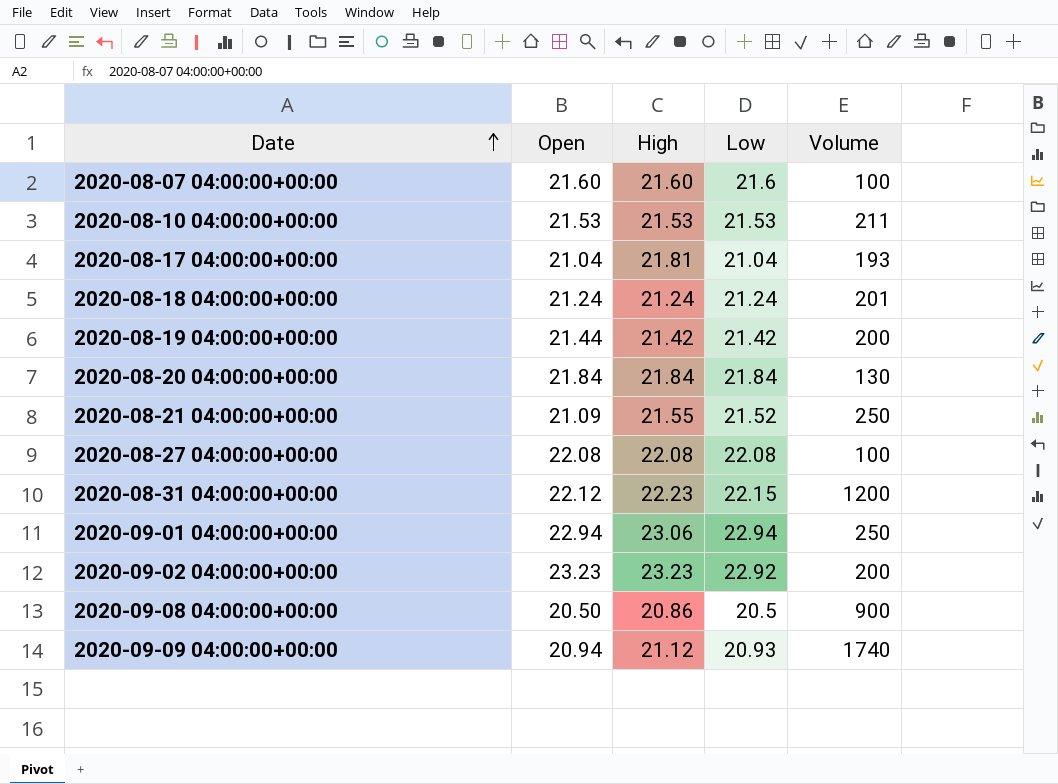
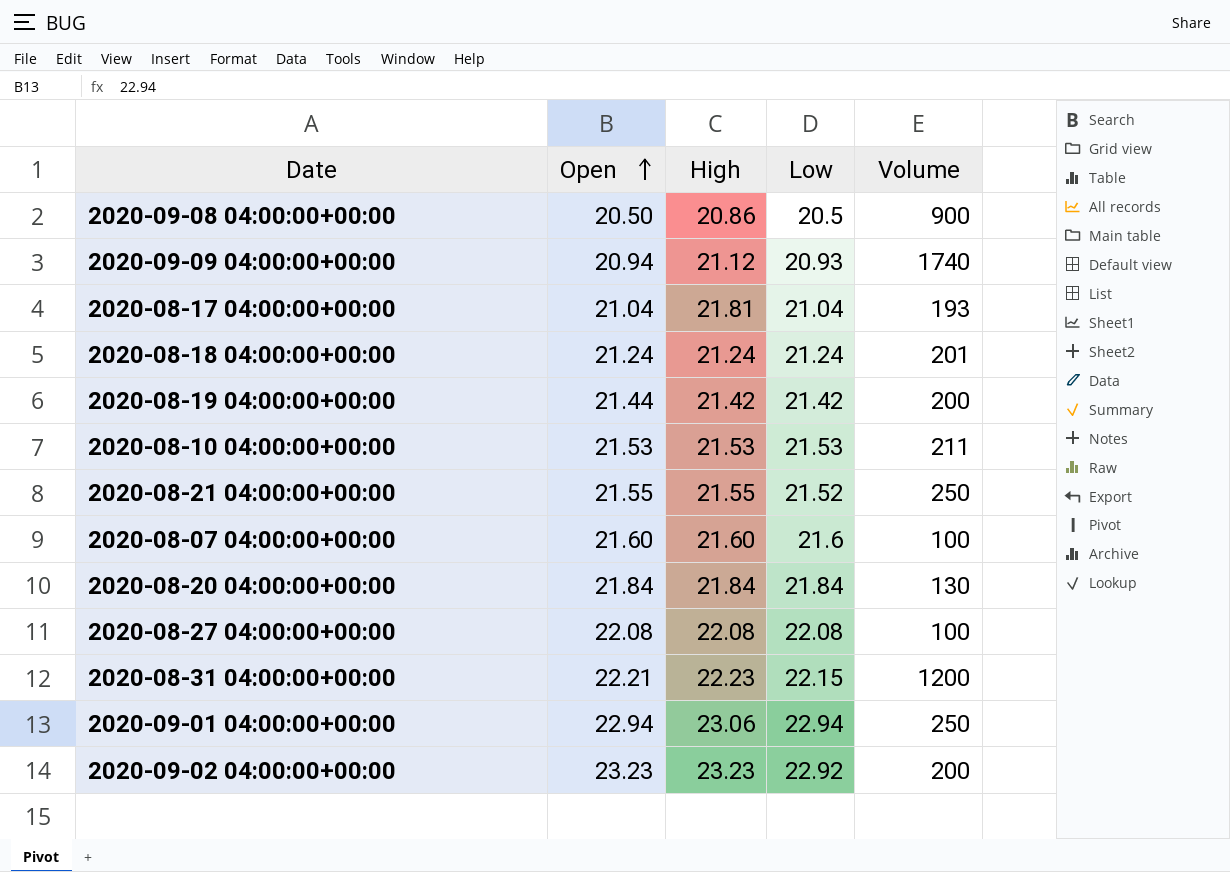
row order: Date ascending -> Open ascending
2020-08-21 04:00:00+00:00 | Open: 21.09 -> 21.55
2020-08-31 04:00:00+00:00 | Open: 22.12 -> 22.21

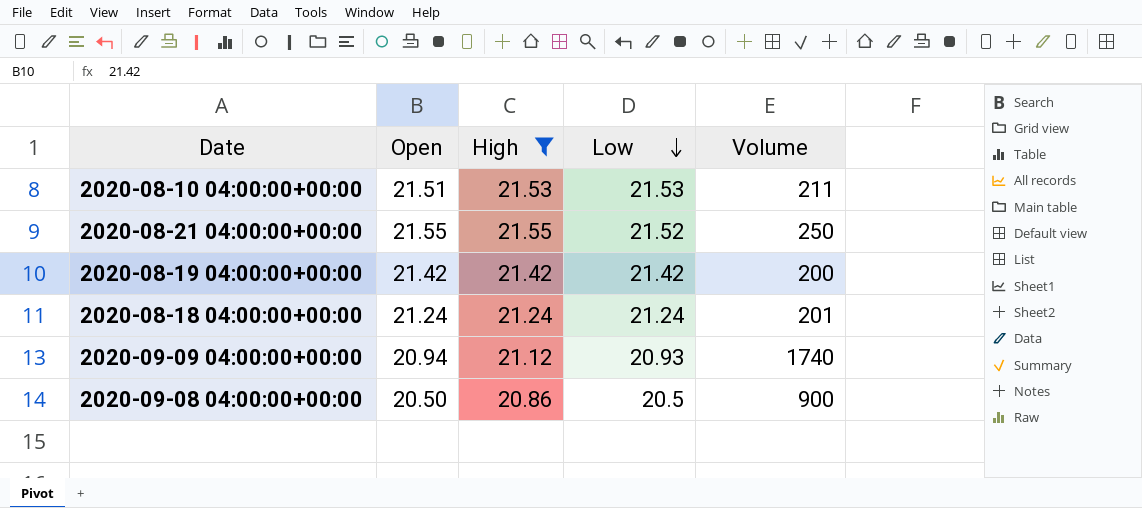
filter: none -> High <= 21.55
row order: Open ascending -> Low descending
2020-08-10 04:00:00+00:00 | Open: 21.53 -> 21.51
2020-08-19 04:00:00+00:00 | Open: 21.44 -> 21.42

